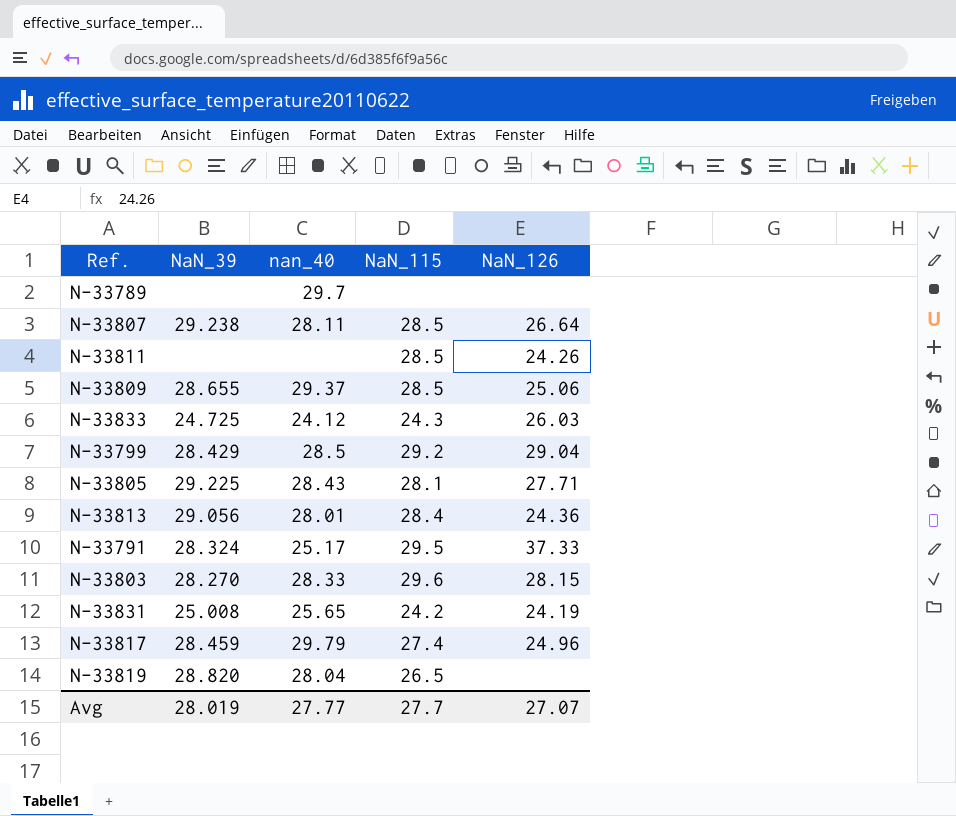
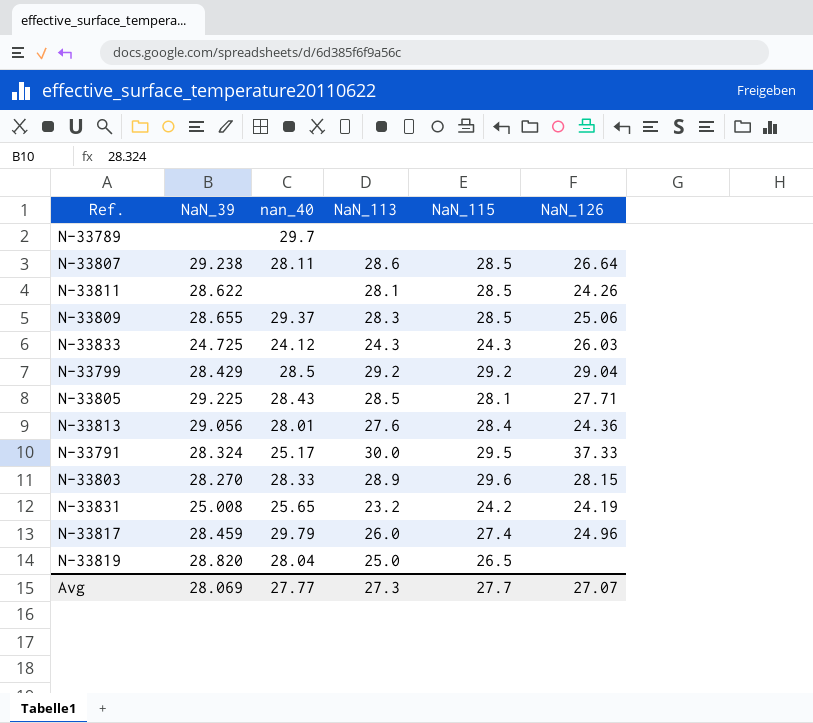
column NaN_113 | position: none -> 4
N-33811 | NaN_39: none -> 28.622
Avg | NaN_39: 28.019 -> 28.069

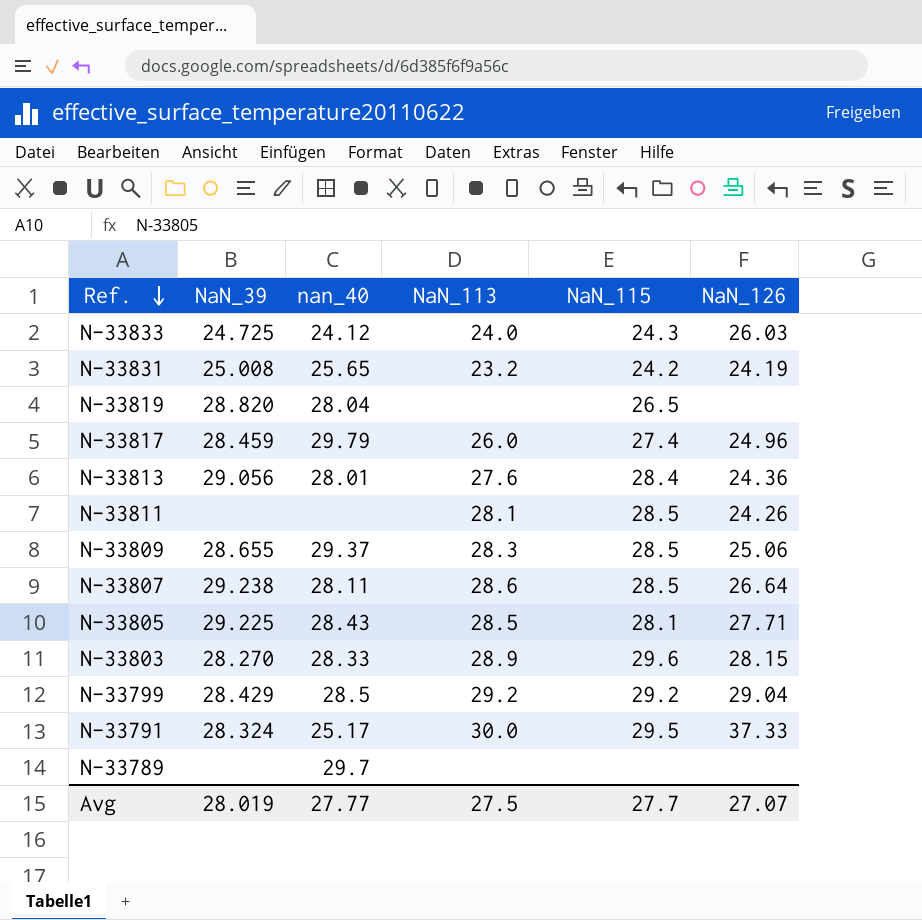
row order: none -> Ref. descending
N-33833 | NaN_113: 24.3 -> 24.0
N-33819 | NaN_113: 25.0 -> none
N-33811 | NaN_39: 28.622 -> none
Avg | NaN_39: 28.069 -> 28.019
Avg | NaN_113: 27.3 -> 27.5

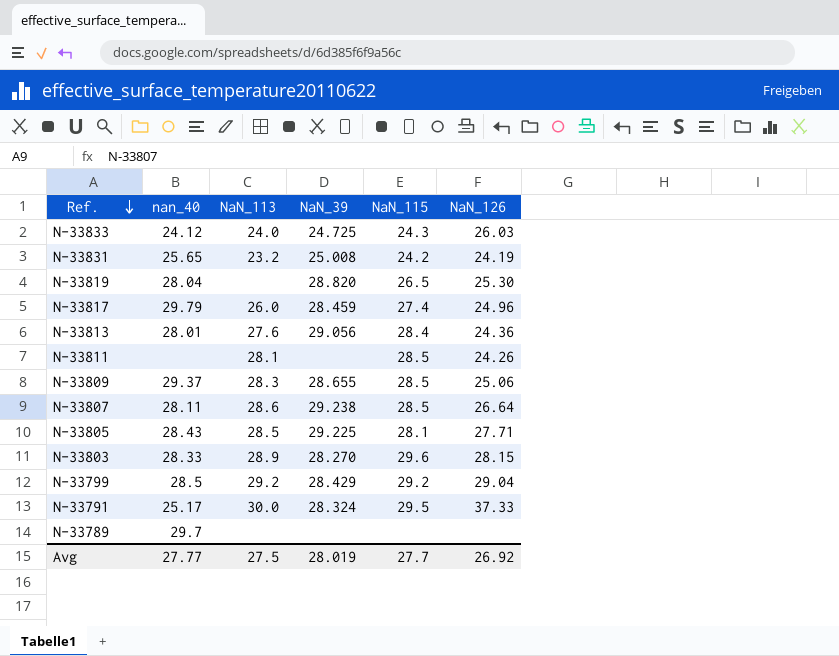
column NaN_39 | position: 2 -> 4
N-33819 | NaN_126: none -> 25.30
Avg | NaN_126: 27.07 -> 26.92

